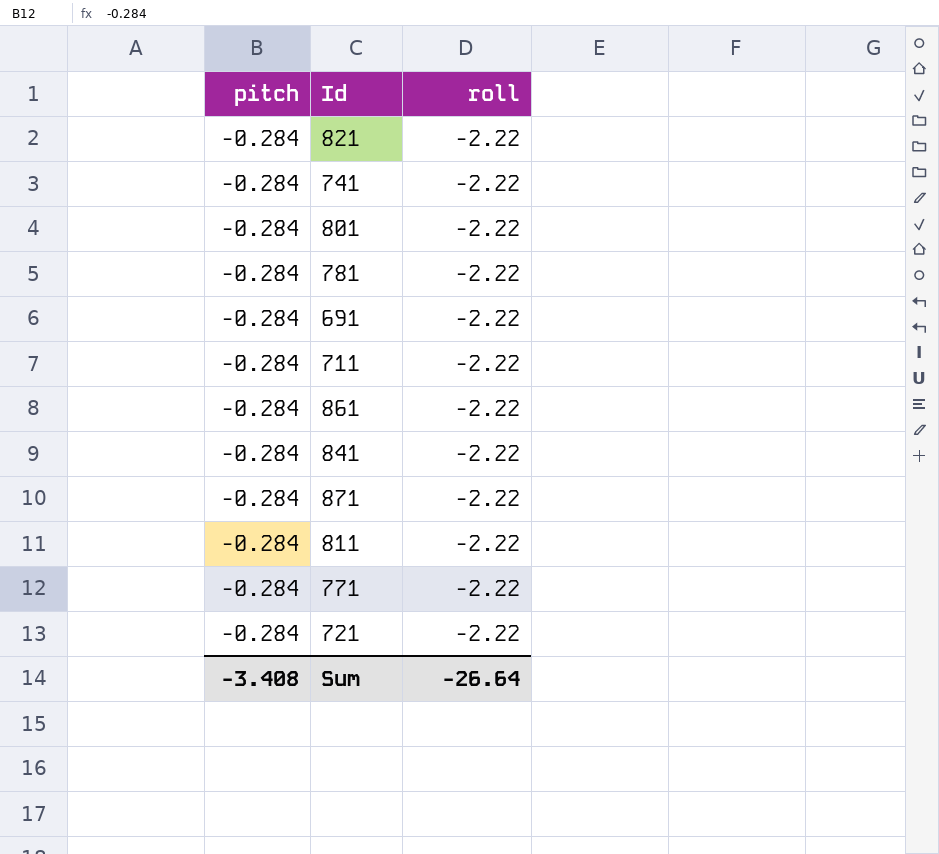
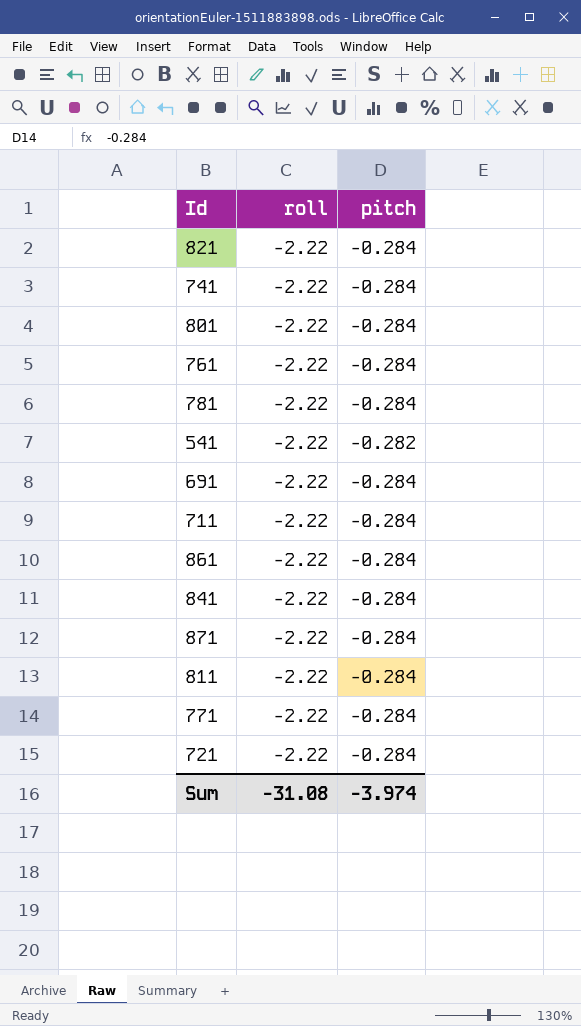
column pitch | position: 1 -> 3
row 761: none -> -2.22 | -0.284
row 541: none -> -2.22 | -0.282
Sum | roll: -26.64 -> -31.08
Sum | pitch: -3.408 -> -3.974

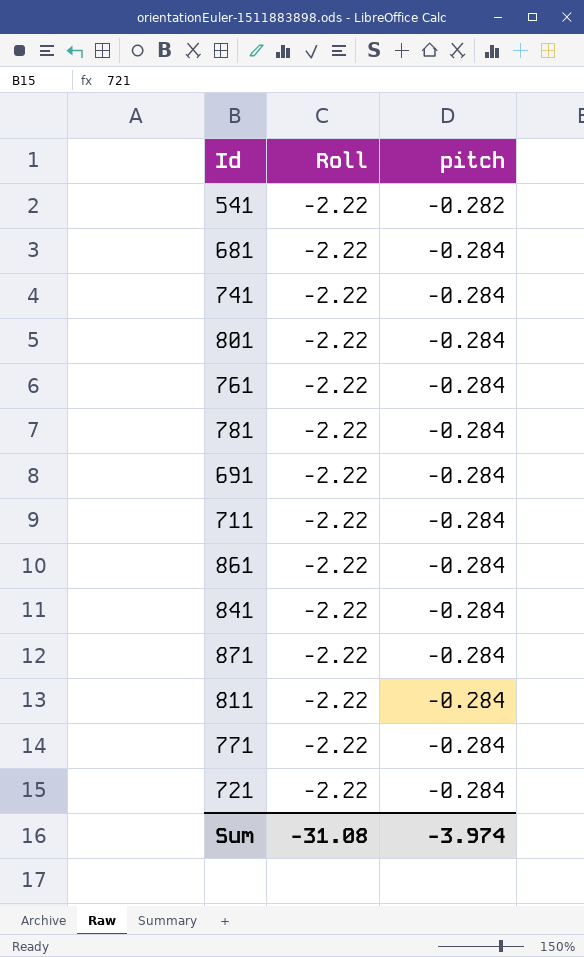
row order: none -> pitch descending
column name: roll -> Roll
row 821: -2.22 | -0.284 -> none
row 681: none -> -2.22 | -0.284

